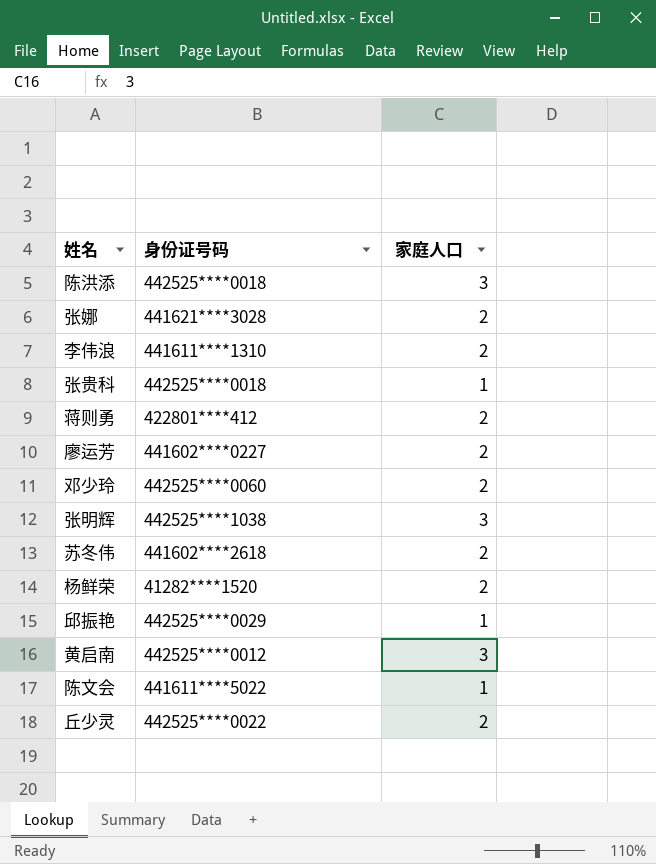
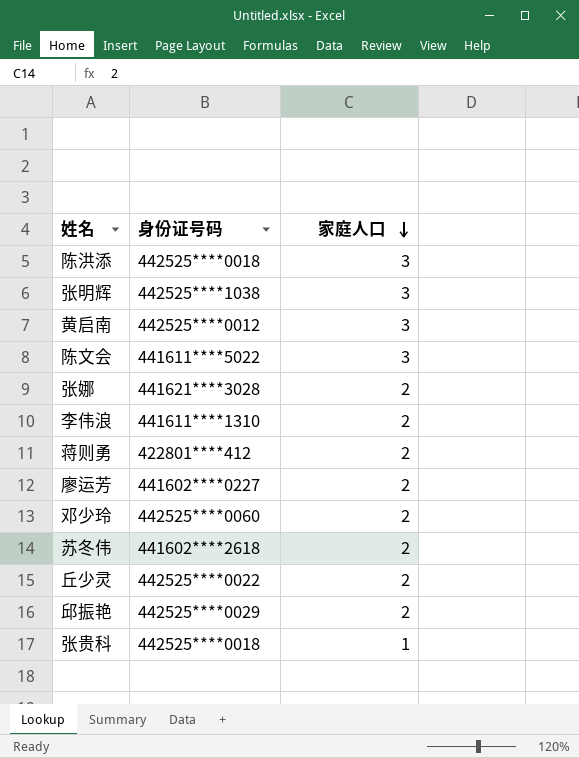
row order: none -> 家庭人口 descending
row 杨鲜荣: 41282****1520 | 2 -> none
陈文会 | 家庭人口: 1 -> 3
邱振艳 | 家庭人口: 1 -> 2

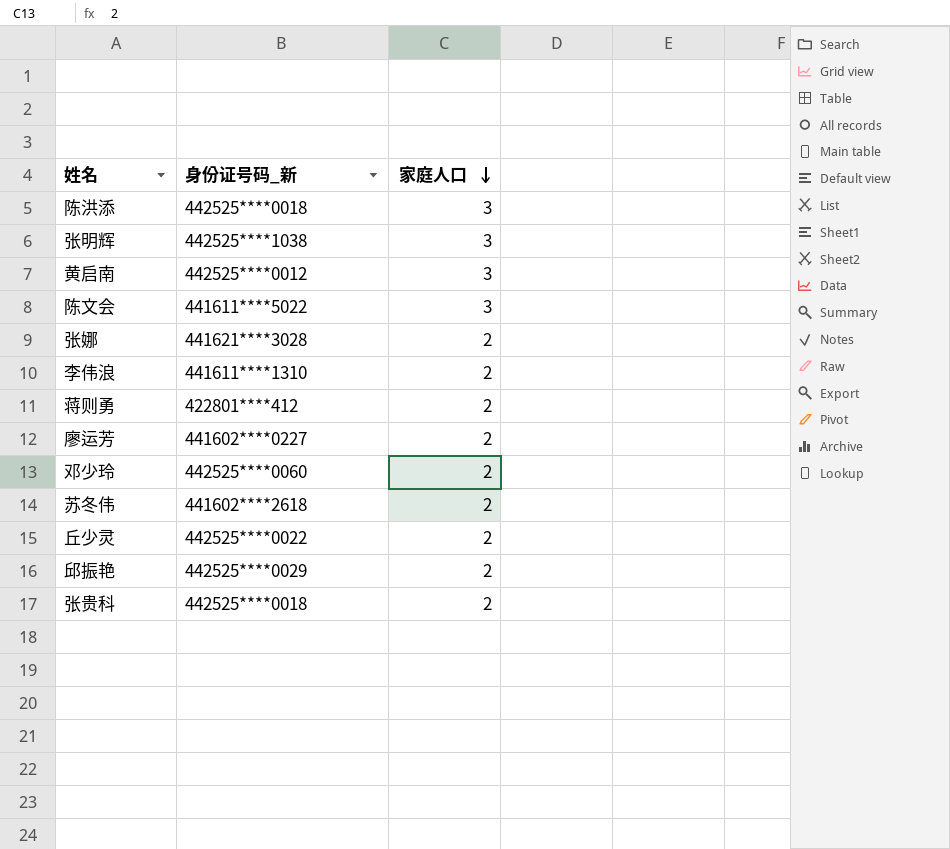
column name: 身份证号码 -> 身份证号码_新
张贵科 | 家庭人口: 1 -> 2

